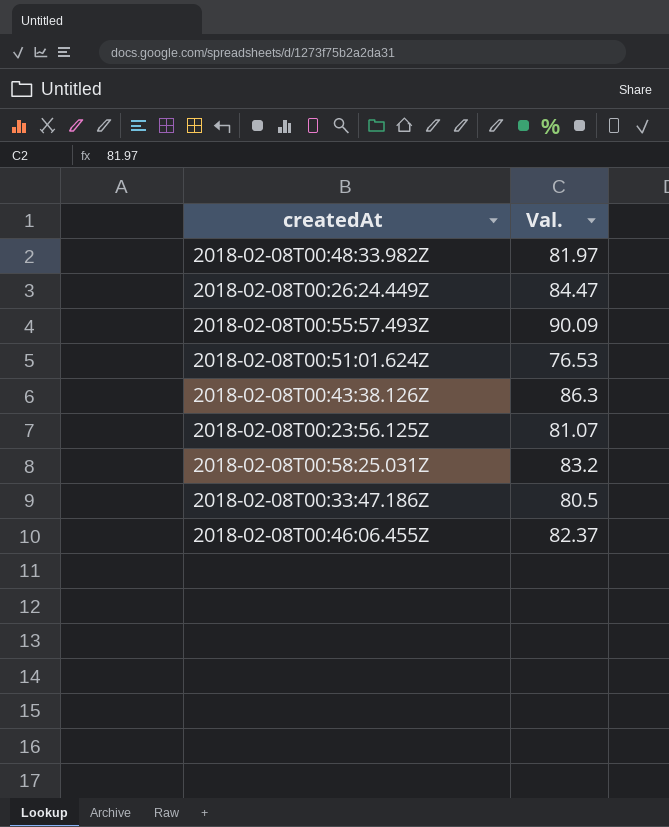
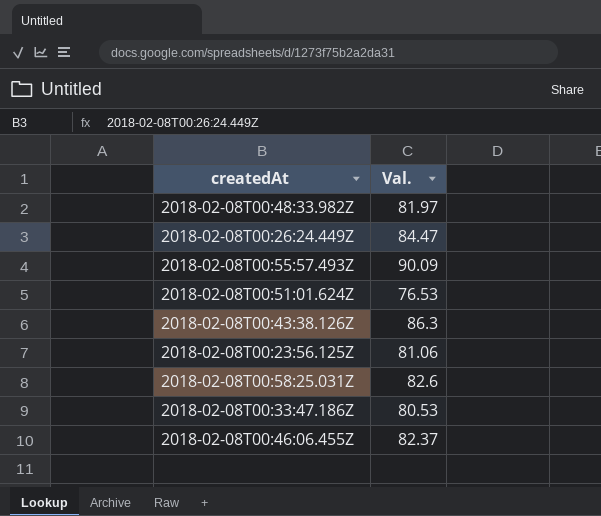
2018-02-08T00:23:56.125Z | Val.: 81.07 -> 81.06
2018-02-08T00:58:25.031Z | Val.: 83.2 -> 82.6
2018-02-08T00:33:47.186Z | Val.: 80.5 -> 80.53

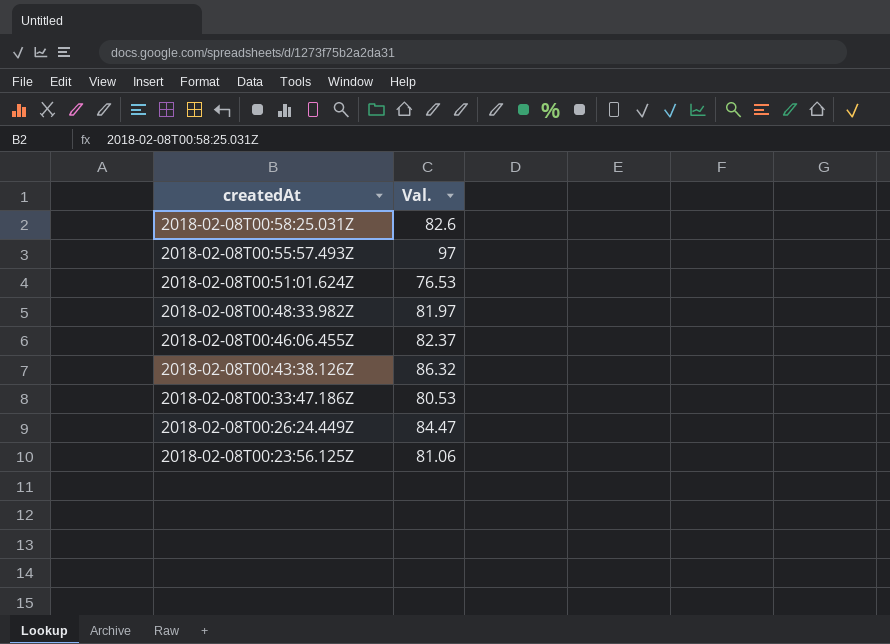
row order: none -> createdAt descending
2018-02-08T00:55:57.493Z | Val.: 90.09 -> 97
2018-02-08T00:43:38.126Z | Val.: 86.3 -> 86.32

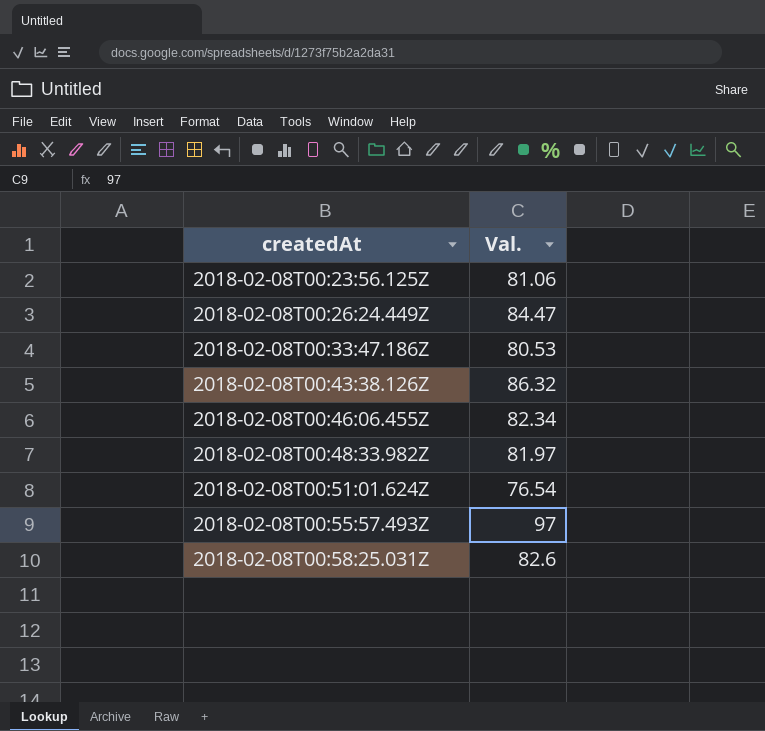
row order: createdAt descending -> createdAt ascending
2018-02-08T00:46:06.455Z | Val.: 82.37 -> 82.34
2018-02-08T00:51:01.624Z | Val.: 76.53 -> 76.54

